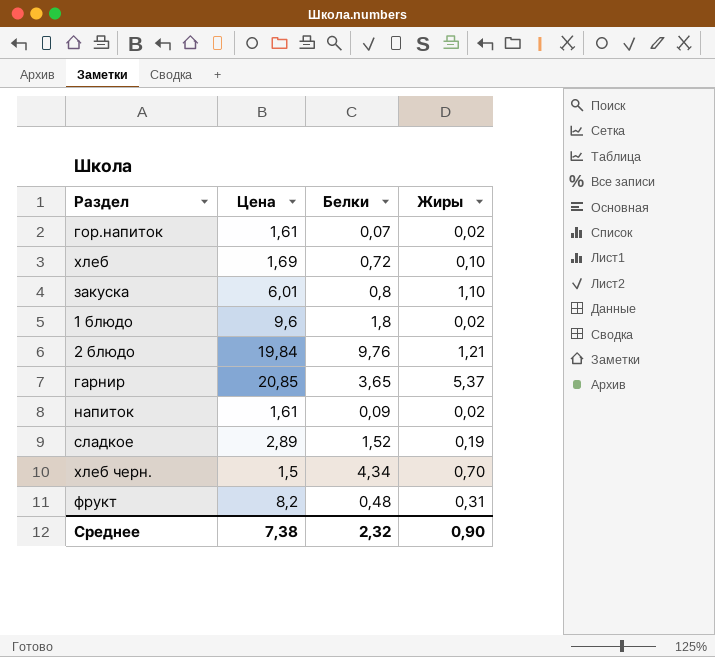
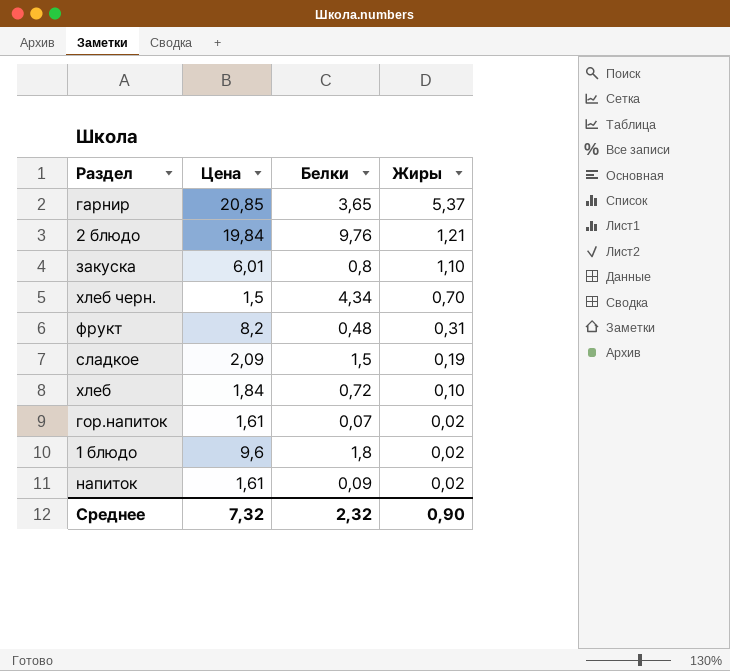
row order: none -> Жиры descending
сладкое | Цена: 2,89 -> 2,09
сладкое | Белки: 1,52 -> 1,5
хлеб | Цена: 1,69 -> 1,84
Среднее | Цена: 7,38 -> 7,32

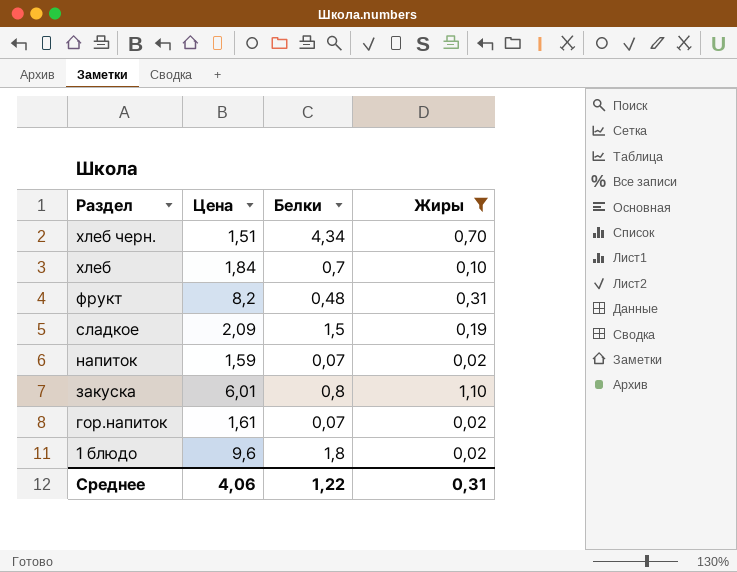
filter: none -> Жиры <= 1,10
row order: Жиры descending -> Раздел descending
хлеб черн. | Цена: 1,5 -> 1,51
хлеб | Белки: 0,72 -> 0,7
напиток | Цена: 1,61 -> 1,59
напиток | Белки: 0,09 -> 0,07
Среднее | Цена: 7,32 -> 4,06
Среднее | Белки: 2,32 -> 1,22
Среднее | Жиры: 0,90 -> 0,31

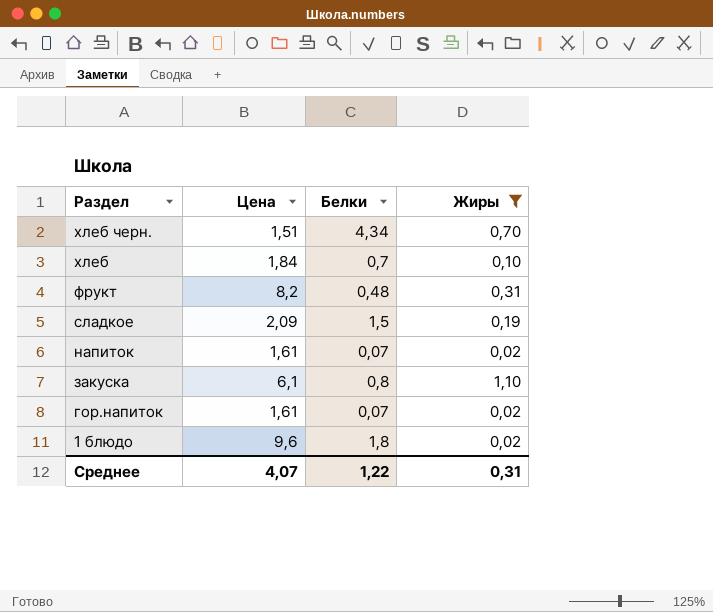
напиток | Цена: 1,59 -> 1,61
закуска | Цена: 6,01 -> 6,1
Среднее | Цена: 4,06 -> 4,07

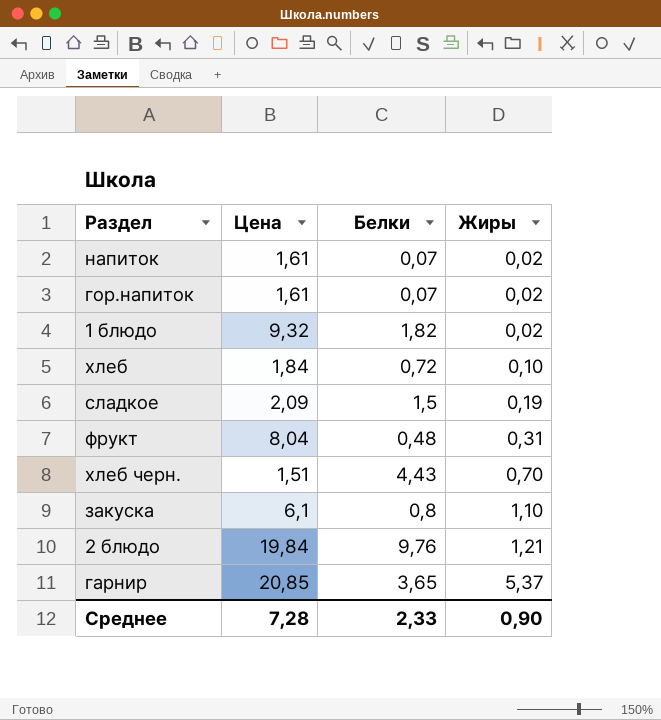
filter: Жиры <= 1,10 -> none
row order: Раздел descending -> Жиры ascending
1 блюдо | Цена: 9,6 -> 9,32
1 блюдо | Белки: 1,8 -> 1,82
хлеб | Белки: 0,7 -> 0,72
фрукт | Цена: 8,2 -> 8,04
хлеб черн. | Белки: 4,34 -> 4,43
Среднее | Цена: 4,07 -> 7,28
Среднее | Белки: 1,22 -> 2,33
Среднее | Жиры: 0,31 -> 0,90

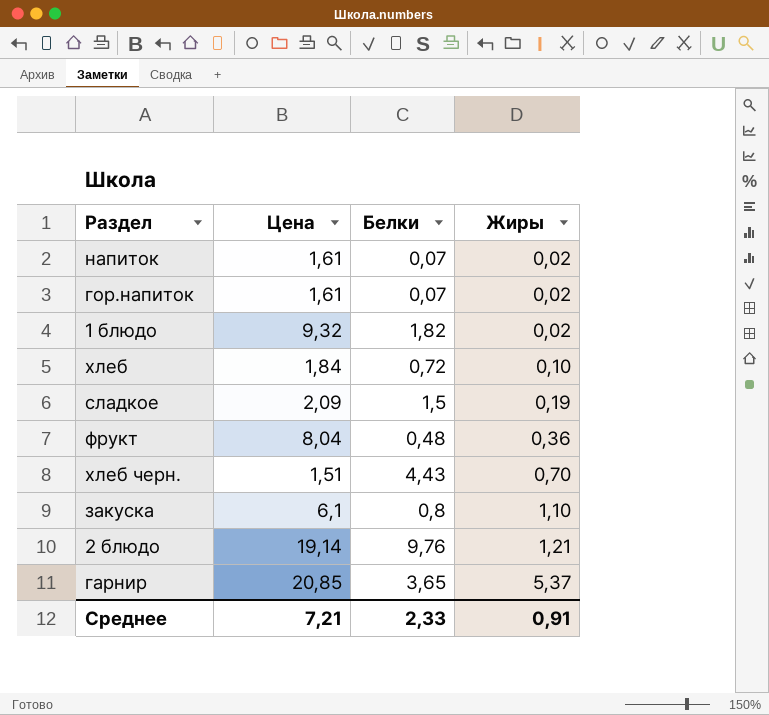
фрукт | Жиры: 0,31 -> 0,36
2 блюдо | Цена: 19,84 -> 19,14
Среднее | Цена: 7,28 -> 7,21
Среднее | Жиры: 0,90 -> 0,91

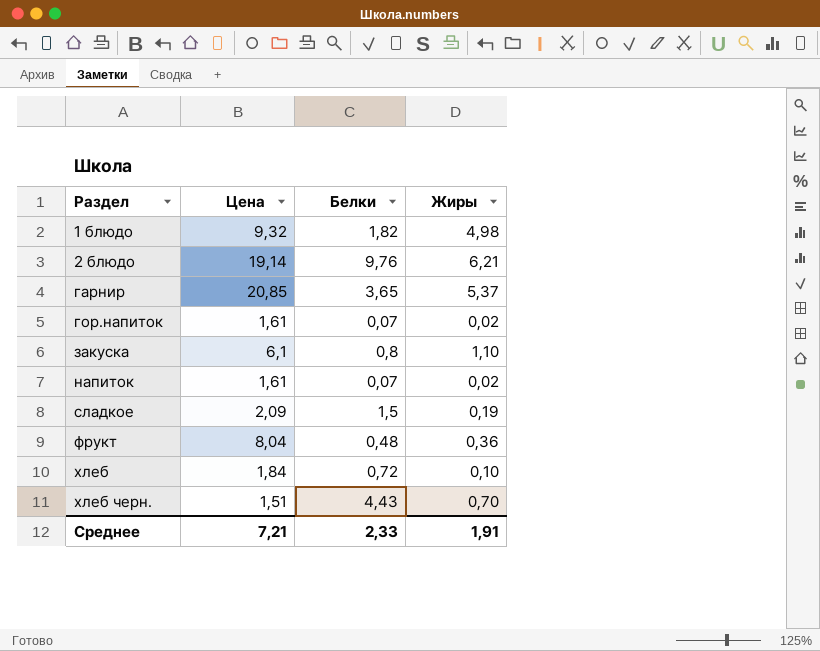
row order: Жиры ascending -> Раздел ascending
1 блюдо | Жиры: 0,02 -> 4,98
2 блюдо | Жиры: 1,21 -> 6,21
Среднее | Жиры: 0,91 -> 1,91

